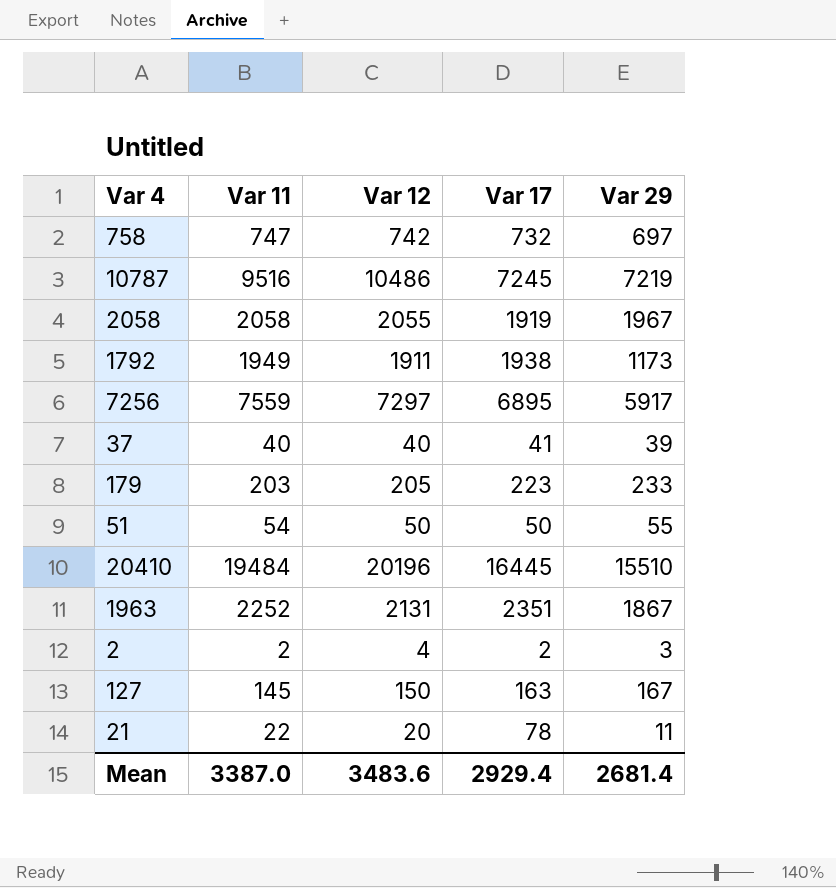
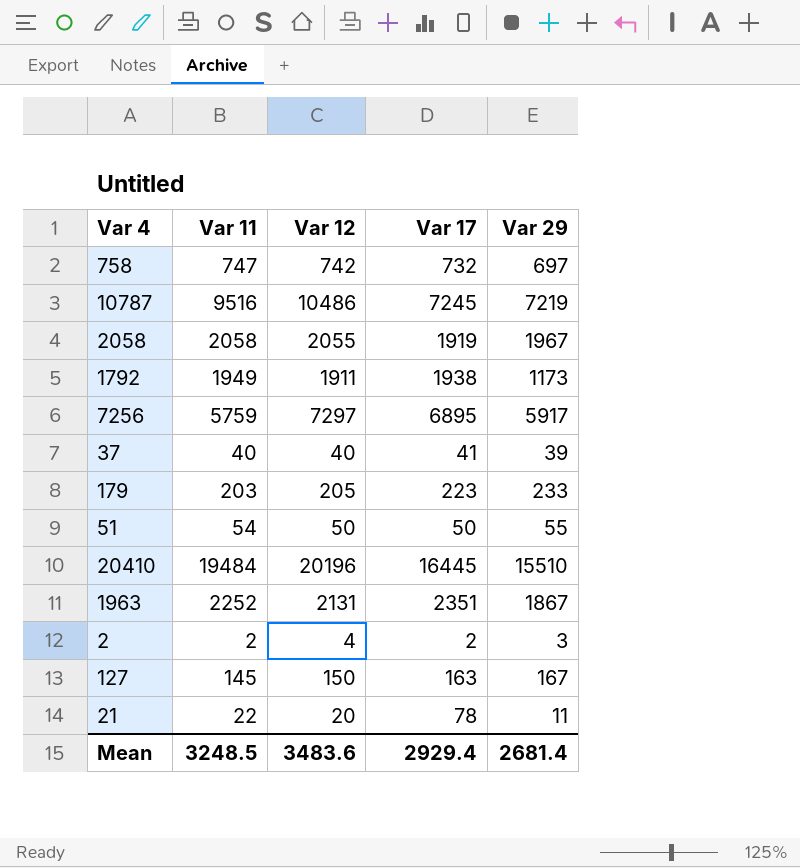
7256 | Var 11: 7559 -> 5759
Mean | Var 11: 3387.0 -> 3248.5

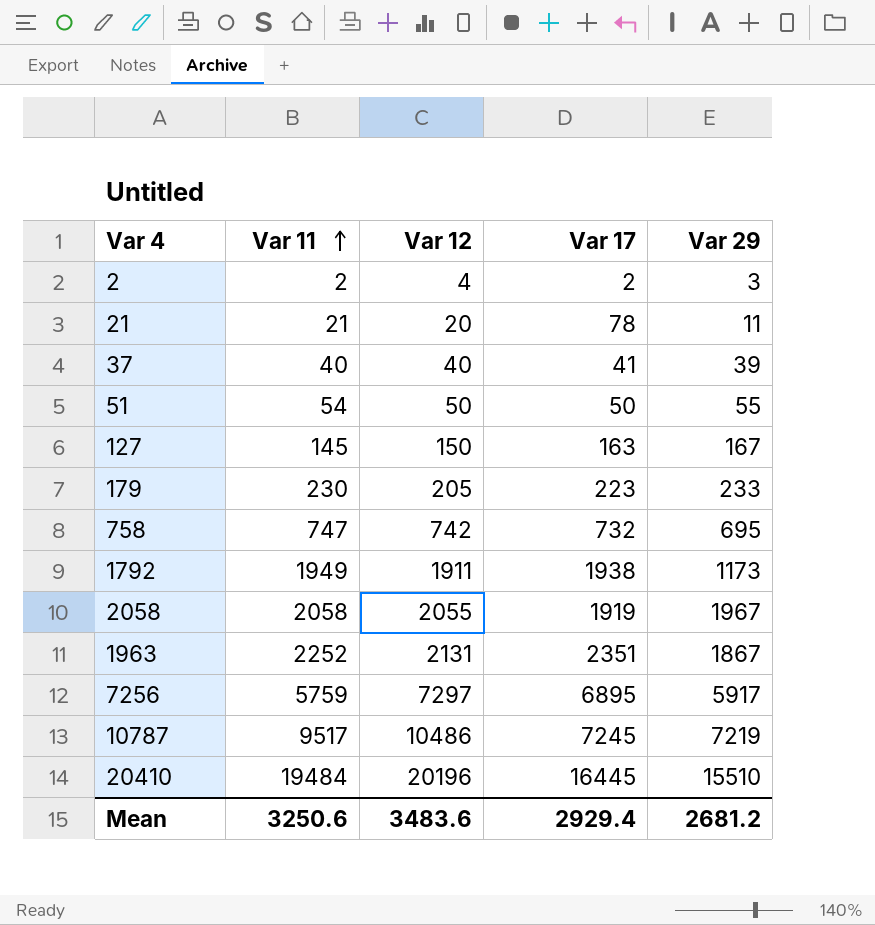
row order: none -> Var 11 ascending
21 | Var 11: 22 -> 21
179 | Var 11: 203 -> 230
758 | Var 29: 697 -> 695
10787 | Var 11: 9516 -> 9517
Mean | Var 11: 3248.5 -> 3250.6
Mean | Var 29: 2681.4 -> 2681.2

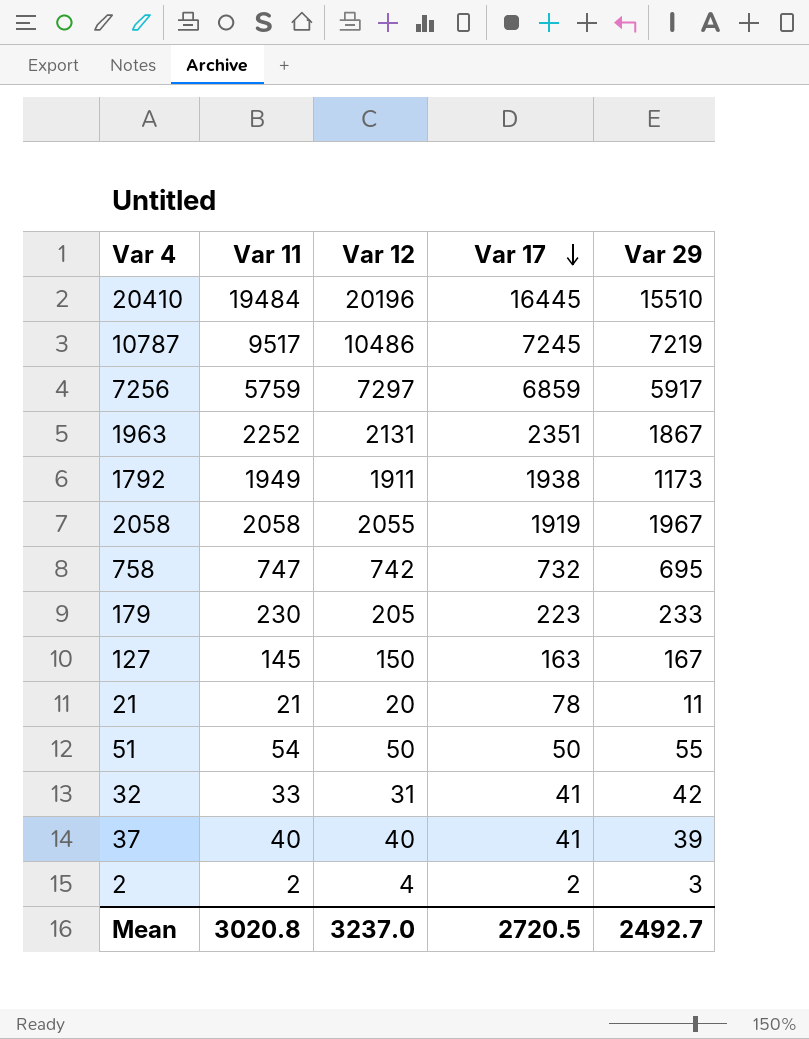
row order: Var 11 ascending -> Var 17 descending
7256 | Var 17: 6895 -> 6859
row 32: none -> 33 | 31 | 41 | 42
Mean | Var 11: 3250.6 -> 3020.8
Mean | Var 12: 3483.6 -> 3237.0
Mean | Var 17: 2929.4 -> 2720.5
Mean | Var 29: 2681.2 -> 2492.7

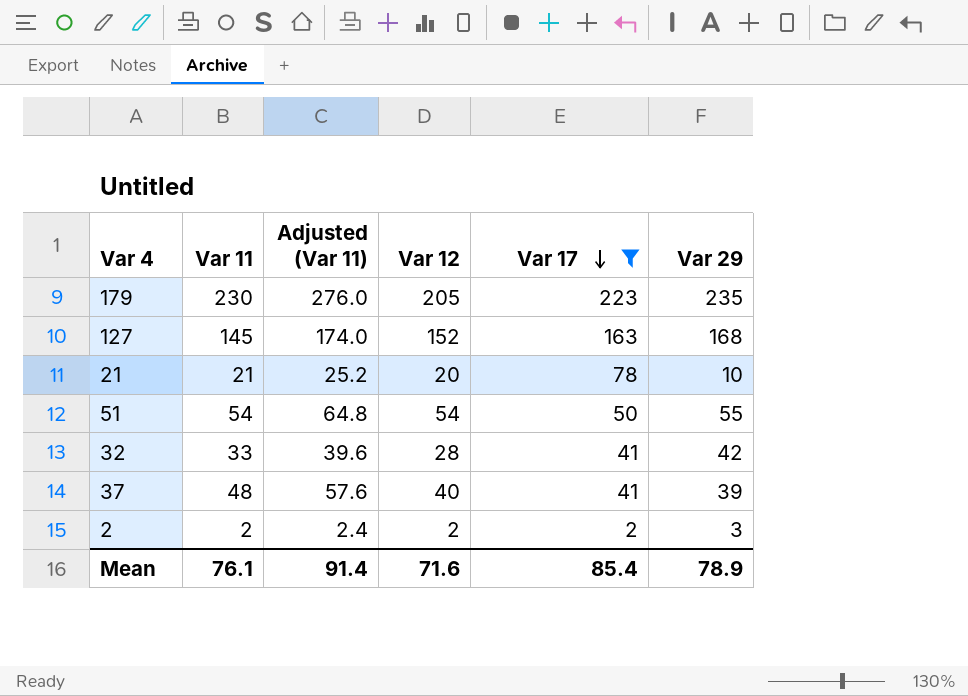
filter: none -> Var 17 <= 223
column Adjusted (Var 11) | formula: none -> [Var 11] * 1.2
179 | Var 29: 233 -> 235
127 | Var 12: 150 -> 152
127 | Var 29: 167 -> 168
21 | Var 29: 11 -> 10
51 | Var 12: 50 -> 54
32 | Var 12: 31 -> 28
37 | Var 11: 40 -> 48
2 | Var 12: 4 -> 2
Mean | Var 11: 3020.8 -> 76.1
Mean | Var 12: 3237.0 -> 71.6
Mean | Var 17: 2720.5 -> 85.4
Mean | Var 29: 2492.7 -> 78.9

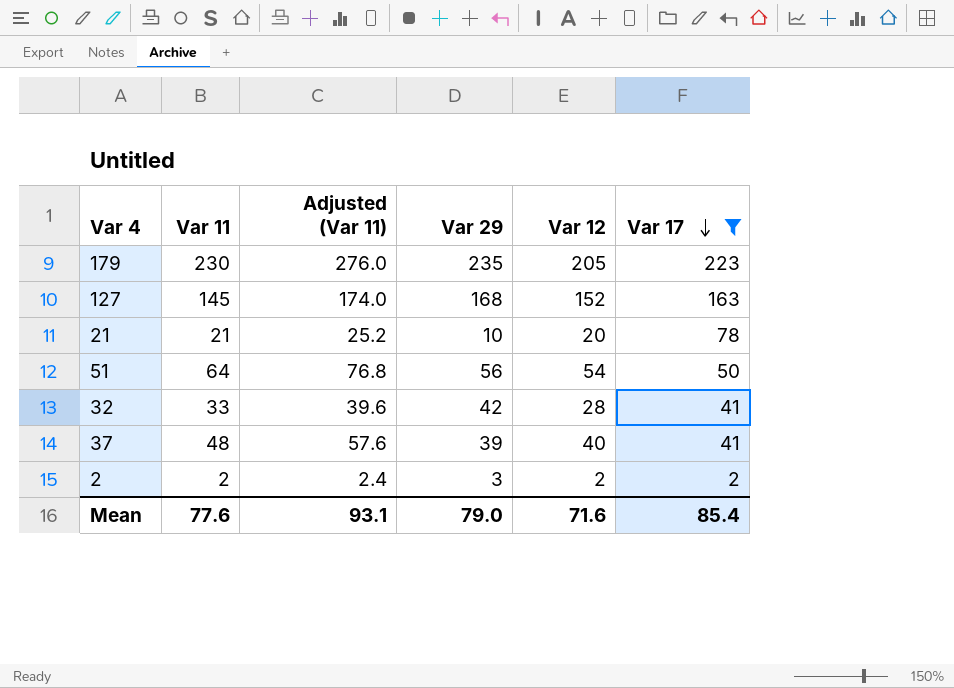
column Var 29 | position: 6 -> 4
51 | Var 11: 54 -> 64
51 | Adjusted (Var 11): 64.8 -> 76.8
51 | Var 29: 55 -> 56
Mean | Var 11: 76.1 -> 77.6
Mean | Adjusted (Var 11): 91.4 -> 93.1
Mean | Var 29: 78.9 -> 79.0

